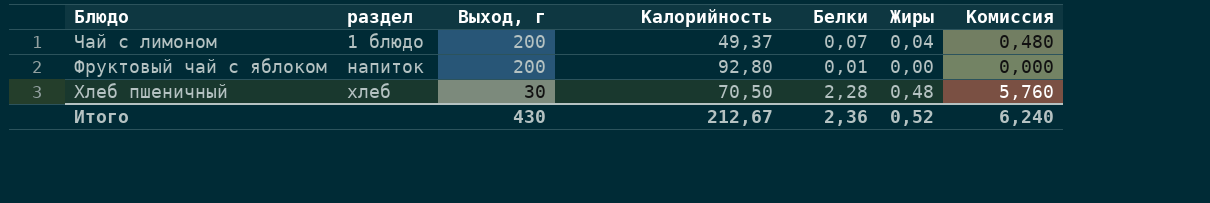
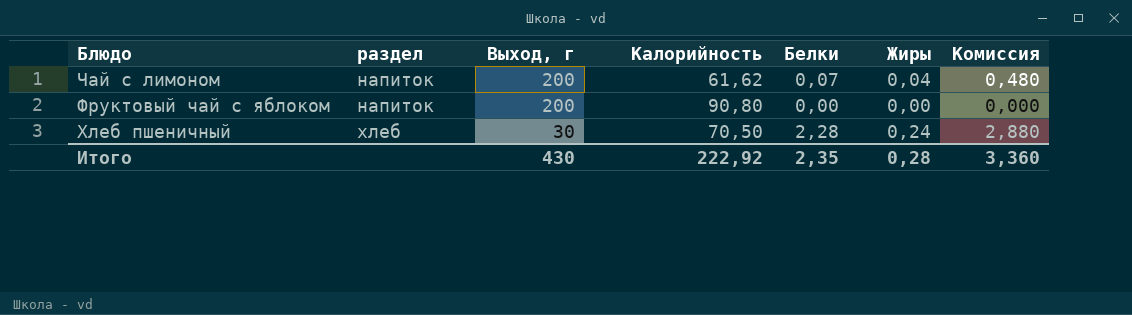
Чай с лимоном | раздел: 1 блюдо -> напиток
Чай с лимоном | Калорийность: 49,37 -> 61,62
Фруктовый чай с яблоком | Калорийность: 92,80 -> 90,80
Фруктовый чай с яблоком | Белки: 0,01 -> 0,00
Хлеб пшеничный | Жиры: 0,48 -> 0,24
Хлеб пшеничный | Комиссия: 5,760 -> 2,880
Итого | Калорийность: 212,67 -> 222,92
Итого | Белки: 2,36 -> 2,35
Итого | Жиры: 0,52 -> 0,28
Итого | Комиссия: 6,240 -> 3,360

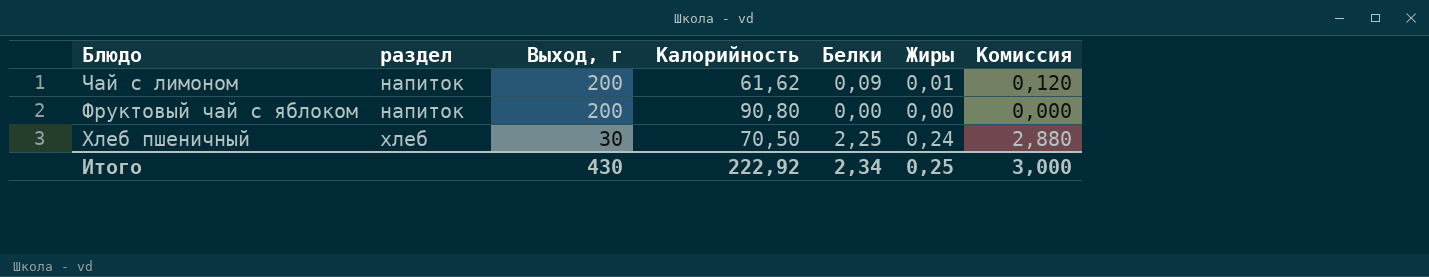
Чай с лимоном | Белки: 0,07 -> 0,09
Чай с лимоном | Жиры: 0,04 -> 0,01
Чай с лимоном | Комиссия: 0,480 -> 0,120
Хлеб пшеничный | Белки: 2,28 -> 2,25
Итого | Белки: 2,35 -> 2,34
Итого | Жиры: 0,28 -> 0,25
Итого | Комиссия: 3,360 -> 3,000

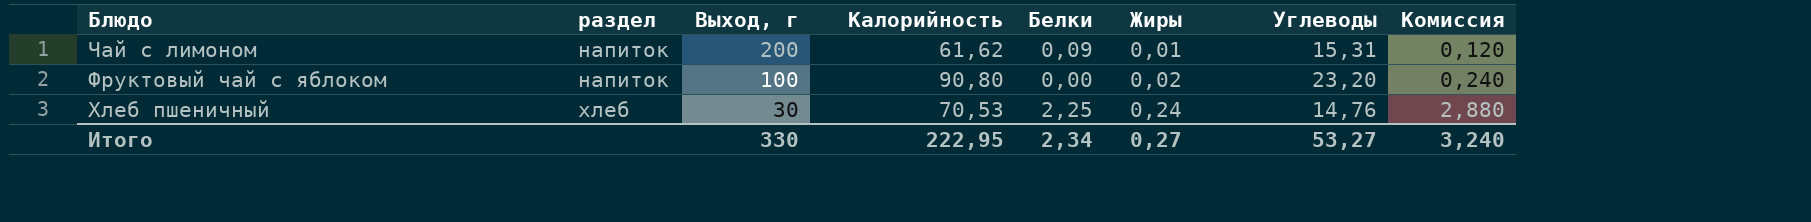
column Углеводы | position: none -> 7
Фруктовый чай с яблоком | Выход, г: 200 -> 100
Фруктовый чай с яблоком | Жиры: 0,00 -> 0,02
Фруктовый чай с яблоком | Комиссия: 0,000 -> 0,240
Хлеб пшеничный | Калорийность: 70,50 -> 70,53
Итого | Выход, г: 430 -> 330
Итого | Калорийность: 222,92 -> 222,95
Итого | Жиры: 0,25 -> 0,27
Итого | Комиссия: 3,000 -> 3,240

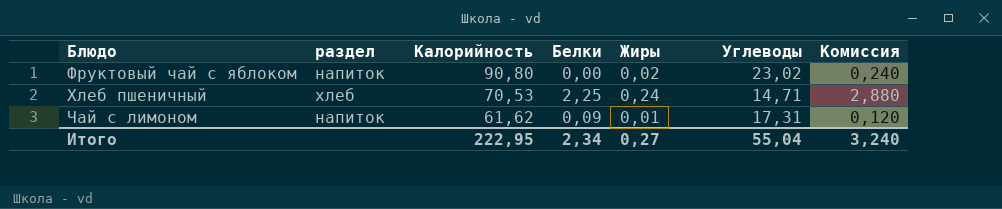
row order: раздел ascending -> Блюдо ascending
column Выход, г | position: 3 -> none
Фруктовый чай с яблоком | Углеводы: 23,20 -> 23,02
Хлеб пшеничный | Углеводы: 14,76 -> 14,71
Чай с лимоном | Углеводы: 15,31 -> 17,31
Итого | Углеводы: 53,27 -> 55,04

